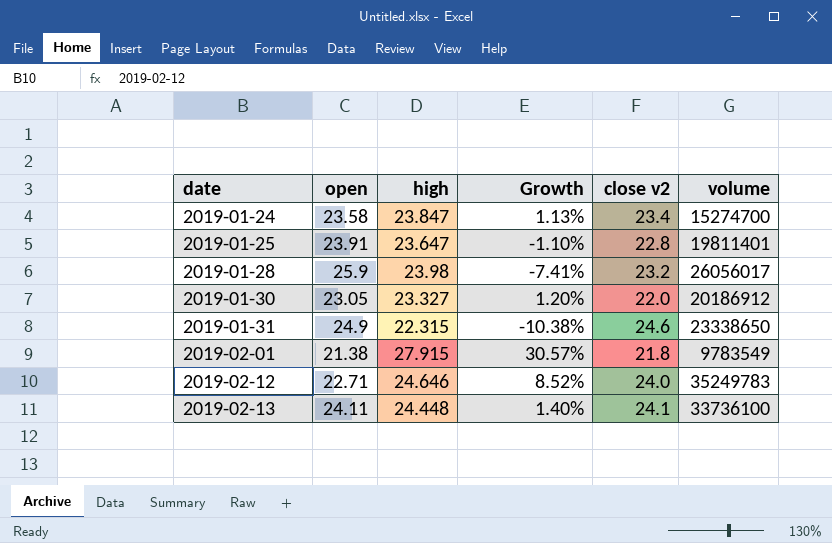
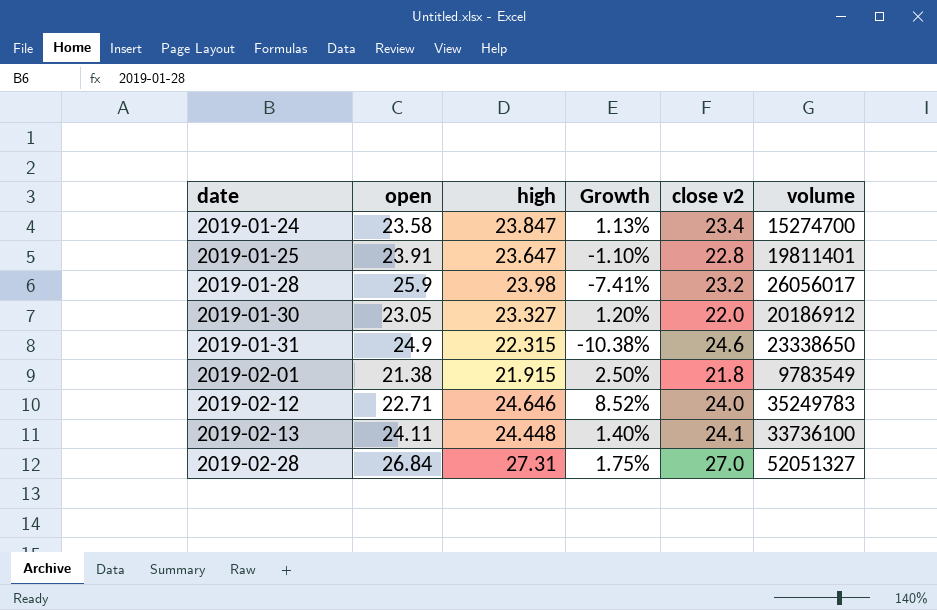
2019-02-01 | high: 27.915 -> 21.915
2019-02-01 | Growth: 30.57% -> 2.50%
row 2019-02-28: none -> 26.84 | 27.31 | 1.75% | 27.0 | 52051327

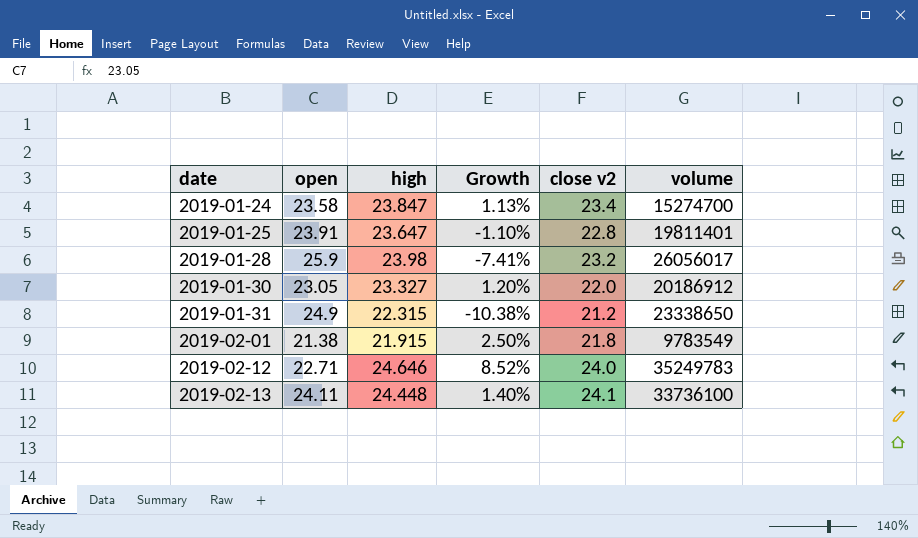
row 2019-02-28: 26.84 | 27.31 | 1.75% | 27.0 | 52051327 -> none
2019-01-31 | close v2: 24.6 -> 21.2

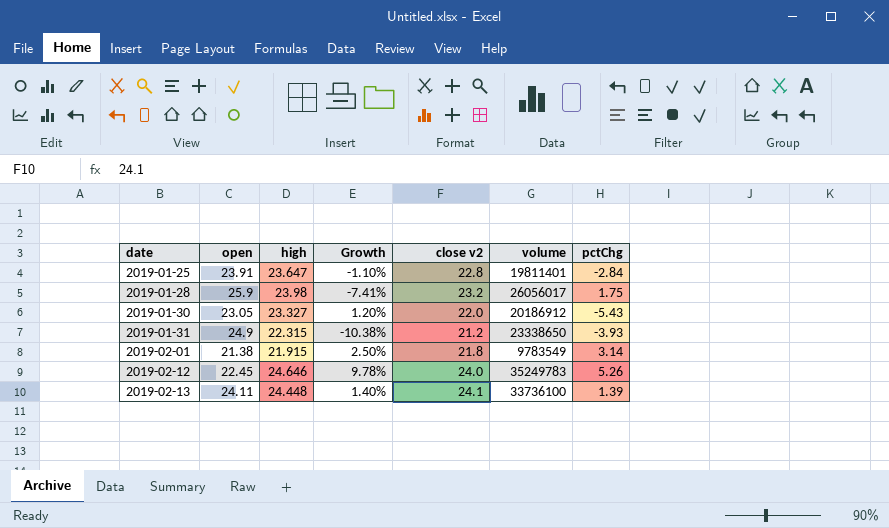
column pctChg | position: none -> 7
row 2019-01-24: 23.58 | 23.847 | 1.13% | 23.4 | 15274700 -> none
2019-02-12 | open: 22.71 -> 22.45
2019-02-12 | Growth: 8.52% -> 9.78%

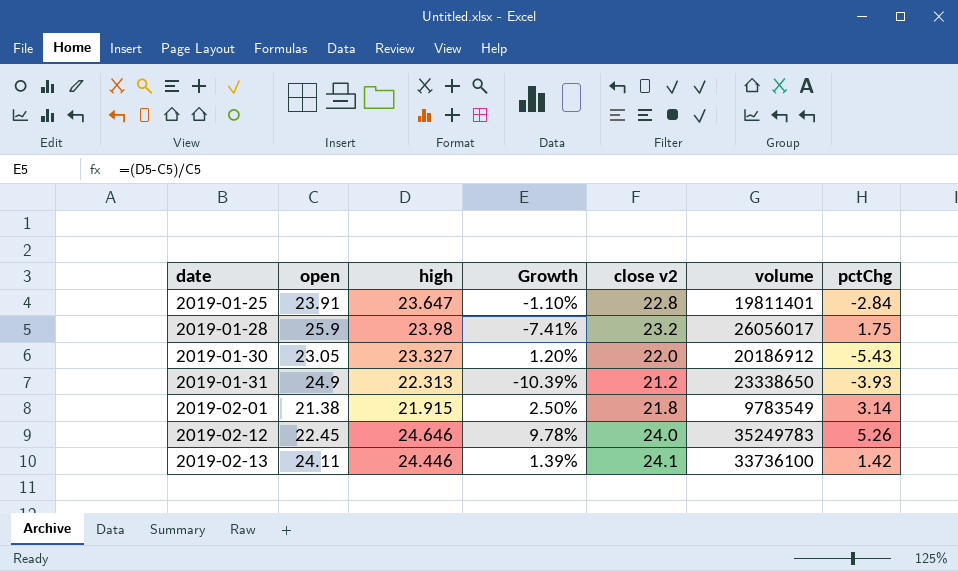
2019-01-31 | high: 22.315 -> 22.313
2019-01-31 | Growth: -10.38% -> -10.39%
2019-02-13 | high: 24.448 -> 24.446
2019-02-13 | Growth: 1.40% -> 1.39%
2019-02-13 | pctChg: 1.39 -> 1.42

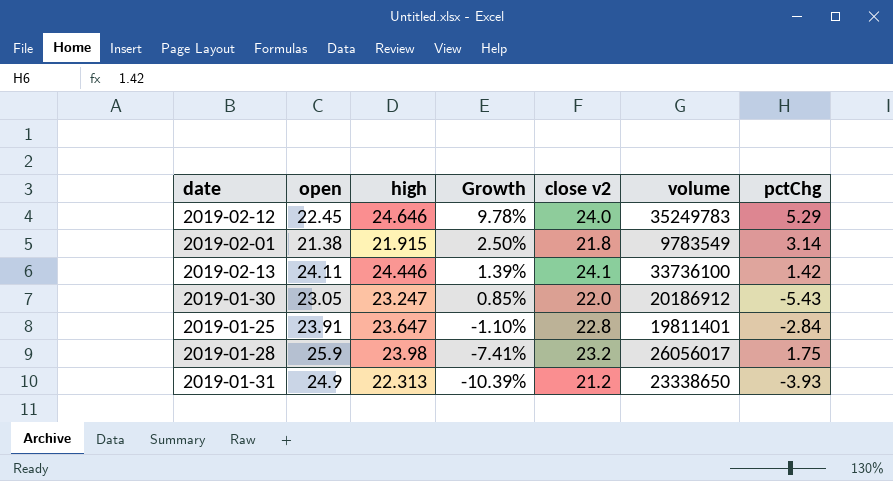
row order: date ascending -> Growth descending
2019-02-12 | pctChg: 5.26 -> 5.29
2019-01-30 | high: 23.327 -> 23.247
2019-01-30 | Growth: 1.20% -> 0.85%

